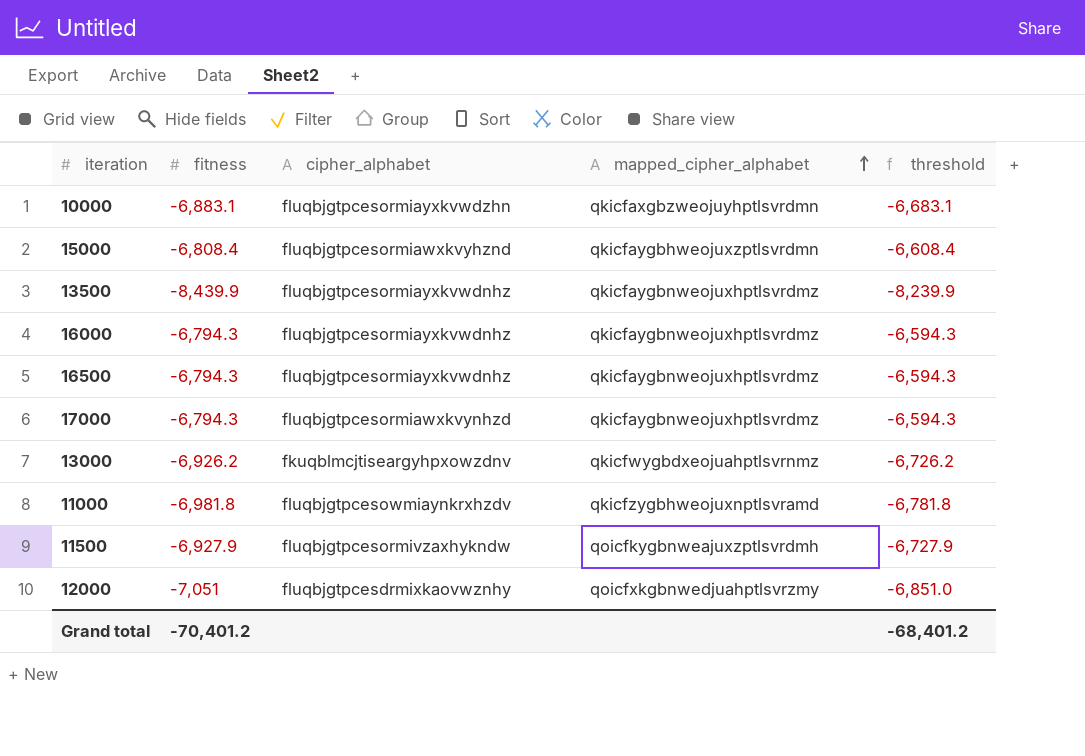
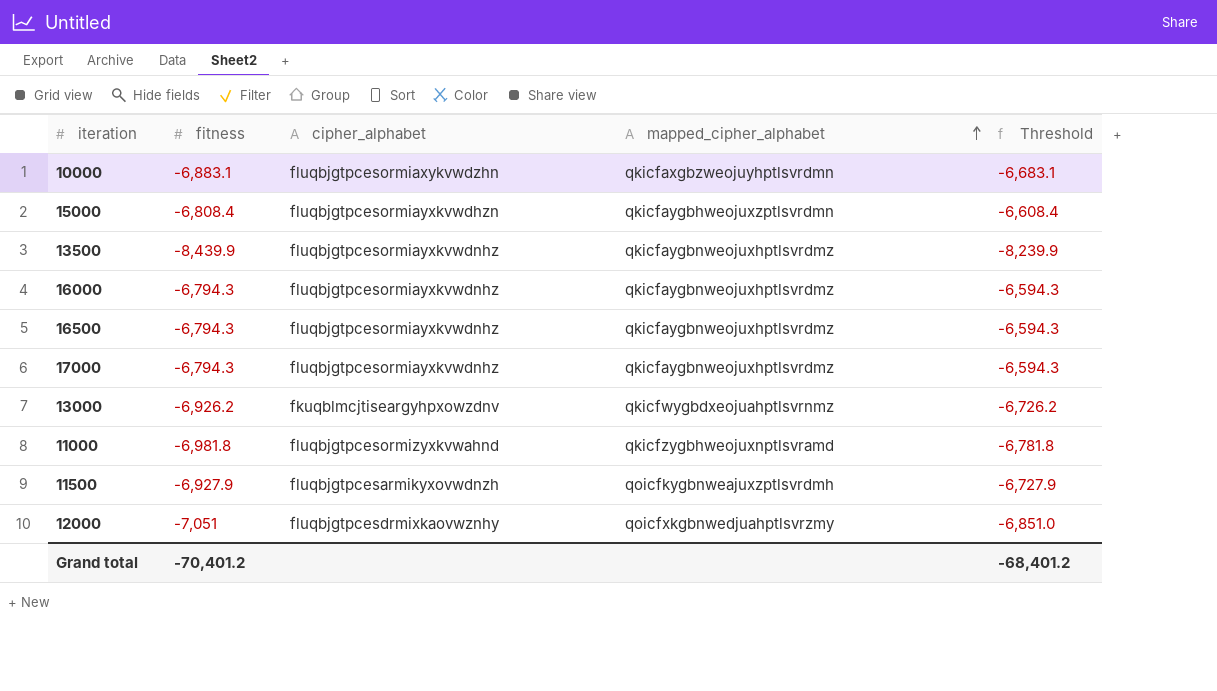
column name: threshold -> Threshold
10000 | cipher_alphabet: fluqbjgtpcesormiayxkvwdzhn -> fluqbjgtpcesormiaxykvwdzhn
15000 | cipher_alphabet: fluqbjgtpcesormiawxkvyhznd -> fluqbjgtpcesormiayxkvwdhzn
17000 | cipher_alphabet: fluqbjgtpcesormiawxkvynhzd -> fluqbjgtpcesormiayxkvwdnhz
11000 | cipher_alphabet: fluqbjgtpcesowmiaynkrxhzdv -> fluqbjgtpcesormizyxkvwahnd
11500 | cipher_alphabet: fluqbjgtpcesormivzaxhykndw -> fluqbjgtpcesarmikyxovwdnzh

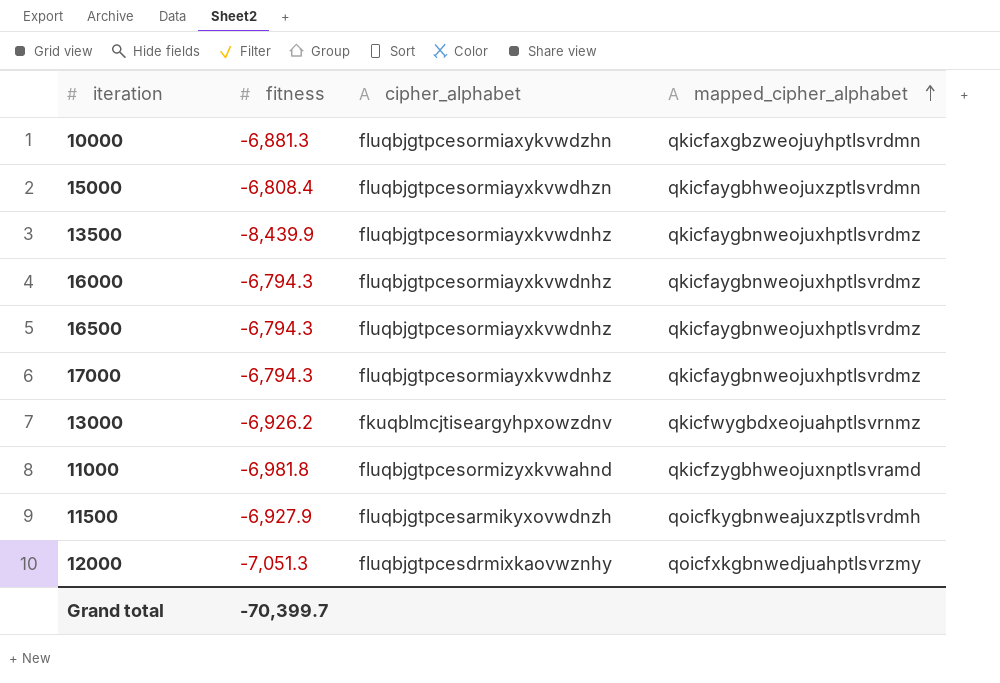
column Threshold | formula: [fitness] + 200 -> none
10000 | fitness: -6,883.1 -> -6,881.3
12000 | fitness: -7,051 -> -7,051.3
Grand total | fitness: -70,401.2 -> -70,399.7

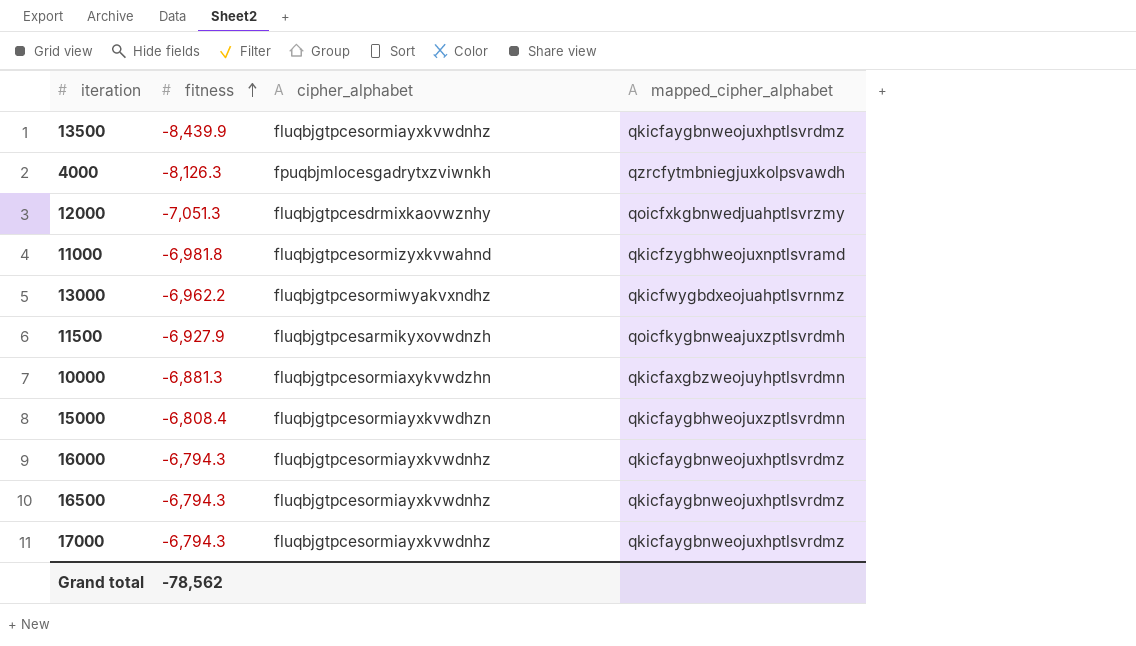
row order: mapped_cipher_alphabet ascending -> fitness ascending
row 4000: none -> -8,126.3 | fpuqbjmlocesgadrytxzviwnkh | qzrcfytmbniegjuxkolpsvawdh
13000 | fitness: -6,926.2 -> -6,962.2
13000 | cipher_alphabet: fkuqblmcjtiseargyhpxowzdnv -> fluqbjgtpcesormiwyakvxndhz
Grand total | fitness: -70,399.7 -> -78,562

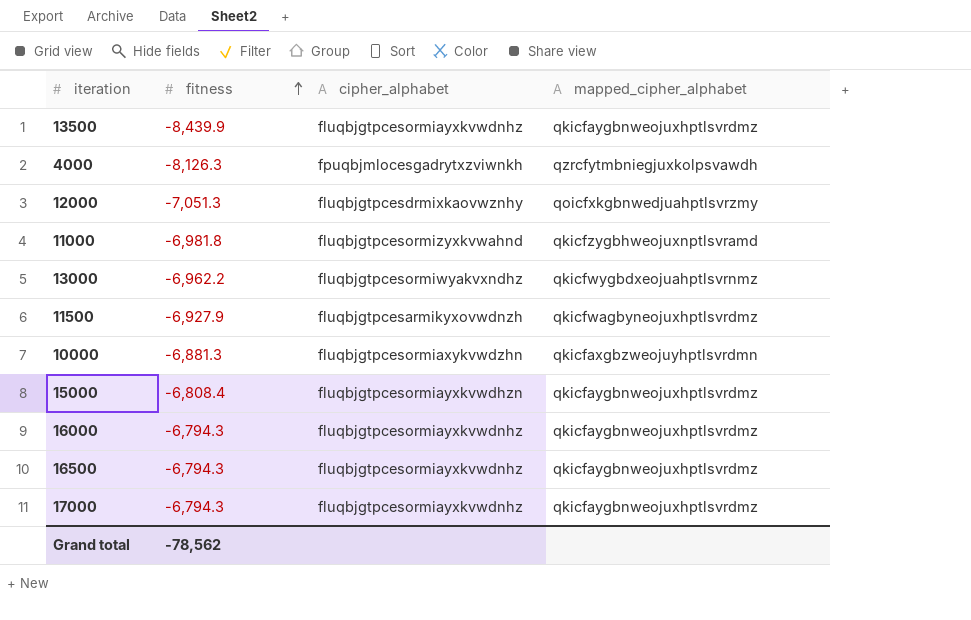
11500 | mapped_cipher_alphabet: qoicfkygbnweajuxzptlsvrdmh -> qkicfwagbyneojuxhptlsvrdmz
15000 | mapped_cipher_alphabet: qkicfaygbhweojuxzptlsvrdmn -> qkicfaygbnweojuxhptlsvrdmz

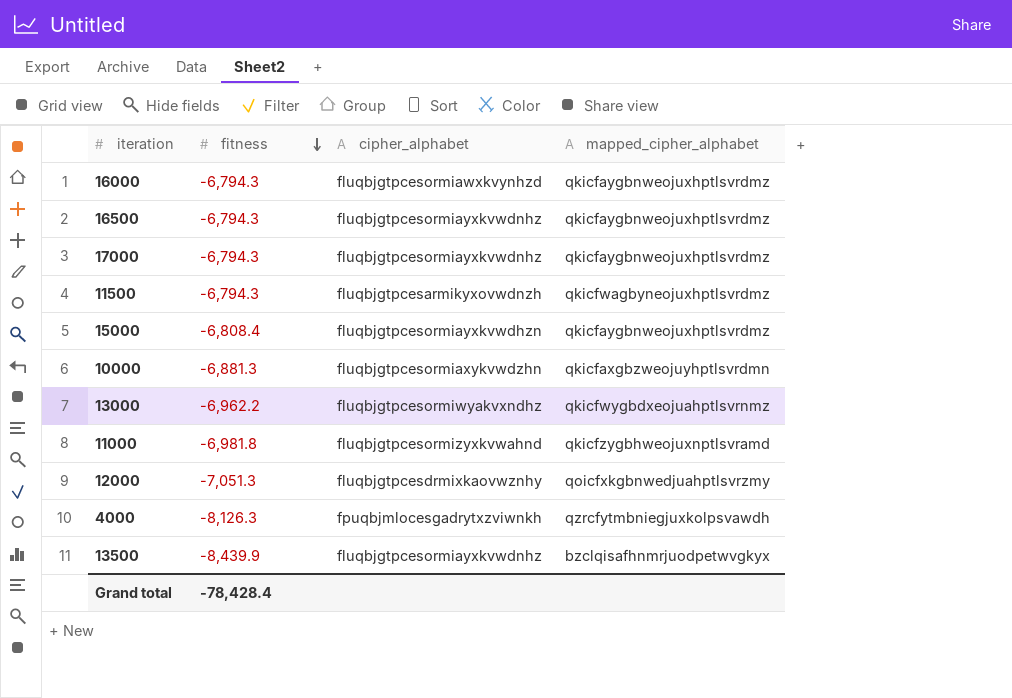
row order: fitness ascending -> fitness descending
16000 | cipher_alphabet: fluqbjgtpcesormiayxkvwdnhz -> fluqbjgtpcesormiawxkvynhzd
11500 | fitness: -6,927.9 -> -6,794.3
13500 | mapped_cipher_alphabet: qkicfaygbnweojuxhptlsvrdmz -> bzclqisafhnmrjuodpetwvgkyx
Grand total | fitness: -78,562 -> -78,428.4

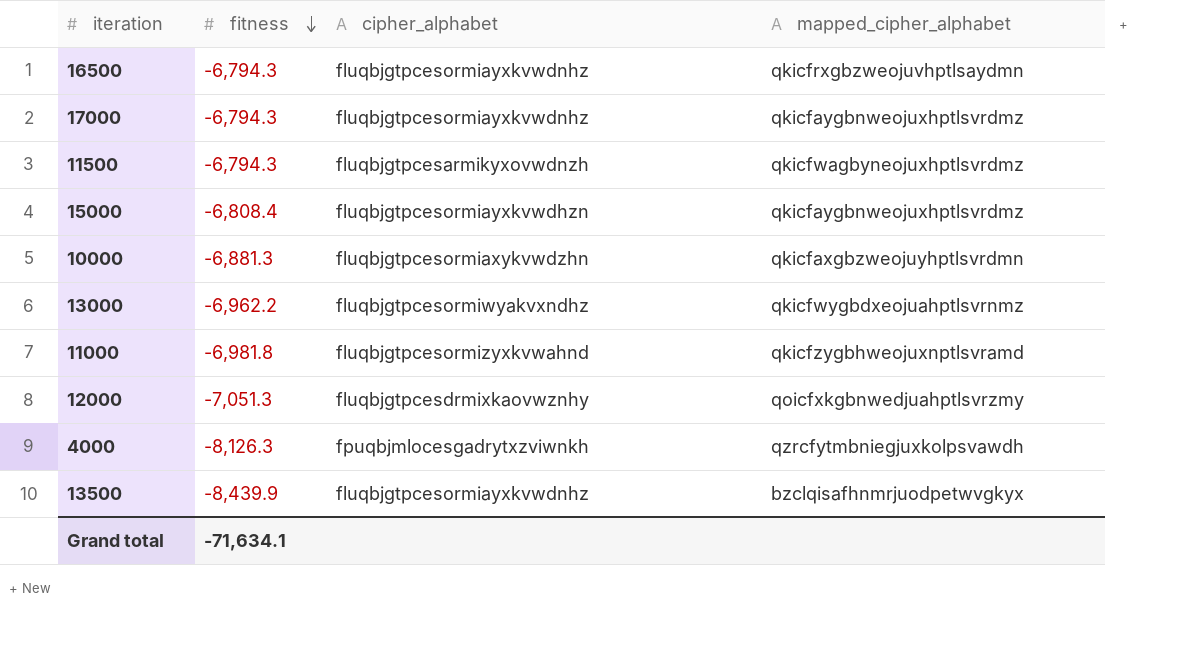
row 16000: -6,794.3 | fluqbjgtpcesormiawxkvynhzd | qkicfaygbnweojuxhptlsvrdmz -> none
16500 | mapped_cipher_alphabet: qkicfaygbnweojuxhptlsvrdmz -> qkicfrxgbzweojuvhptlsaydmn
Grand total | fitness: -78,428.4 -> -71,634.1

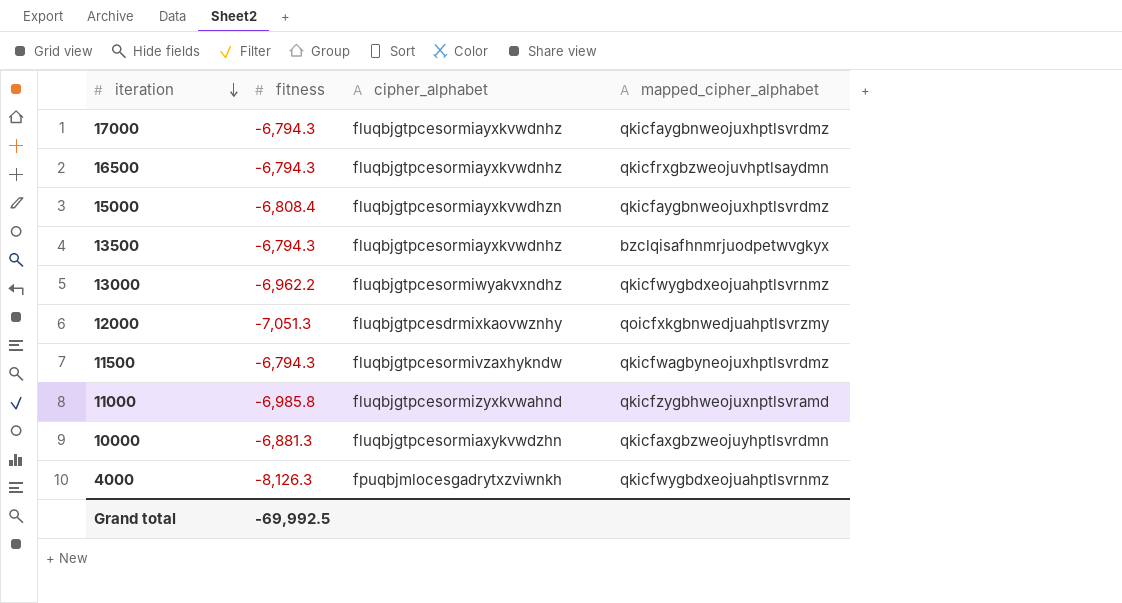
row order: fitness descending -> iteration descending
13500 | fitness: -8,439.9 -> -6,794.3
11500 | cipher_alphabet: fluqbjgtpcesarmikyxovwdnzh -> fluqbjgtpcesormivzaxhykndw
11000 | fitness: -6,981.8 -> -6,985.8
4000 | mapped_cipher_alphabet: qzrcfytmbniegjuxkolpsvawdh -> qkicfwygbdxeojuahptlsvrnmz
Grand total | fitness: -71,634.1 -> -69,992.5

